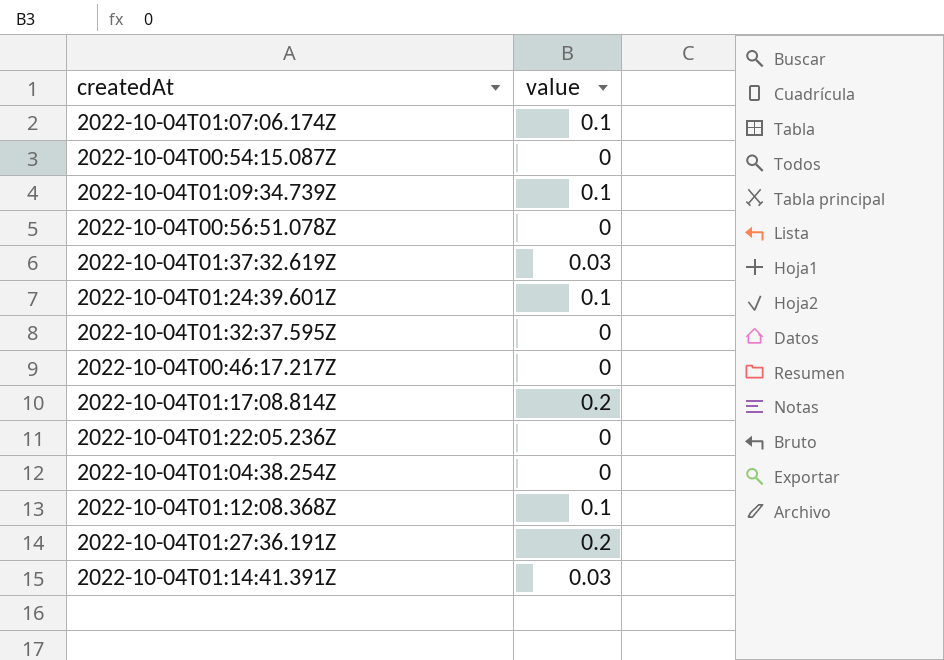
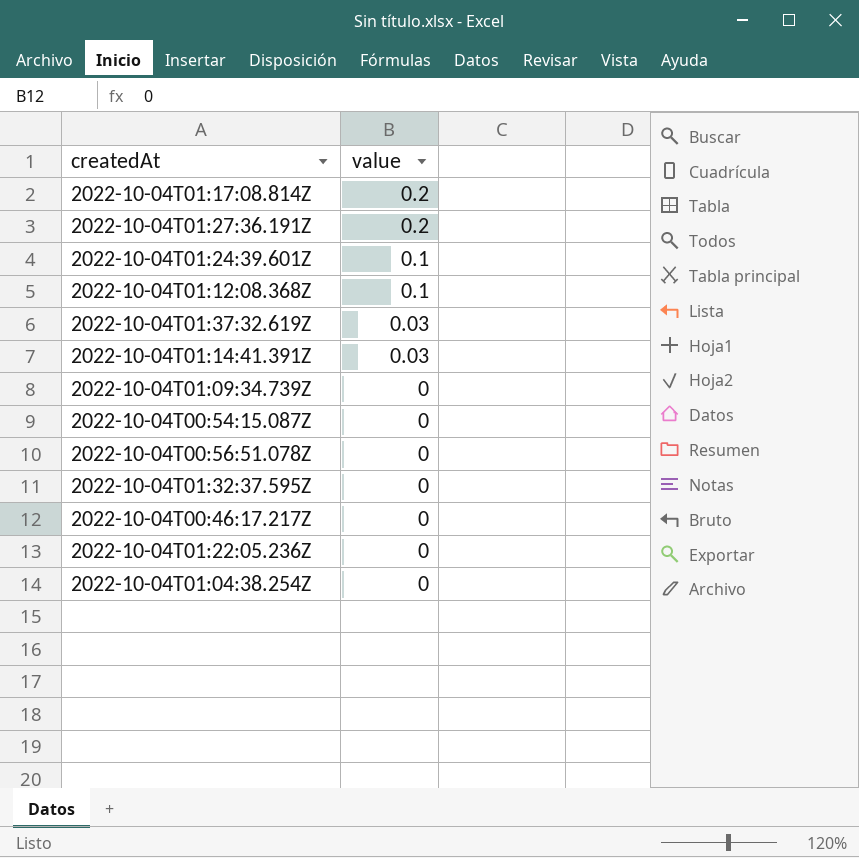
row order: none -> value descending
row 2022-10-04T01:07:06.174Z: 0.1 -> none
2022-10-04T01:09:34.739Z | value: 0.1 -> 0

